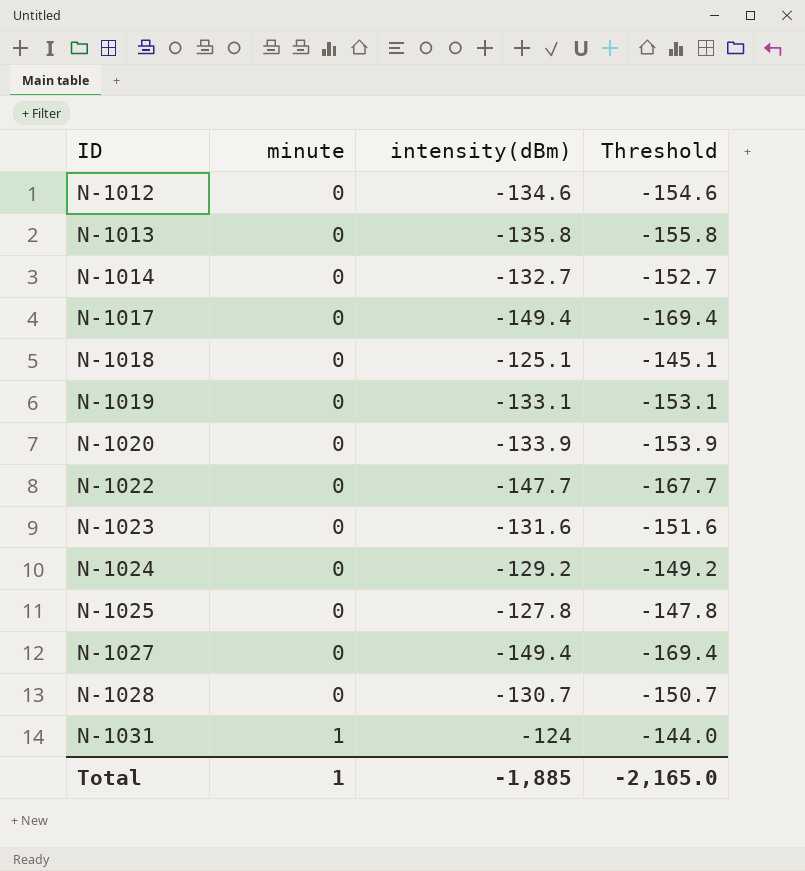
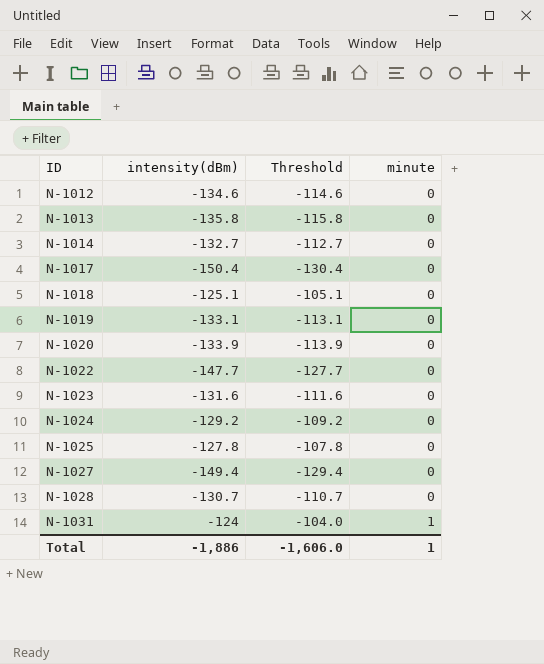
column Threshold | formula: [intensity(dBm)] - 20 -> [intensity(dBm)] + 20
column minute | position: 2 -> 4
N-1017 | intensity(dBm): -149.4 -> -150.4
Total | intensity(dBm): -1,885 -> -1,886
Total | Threshold: -2,165.0 -> -1,606.0

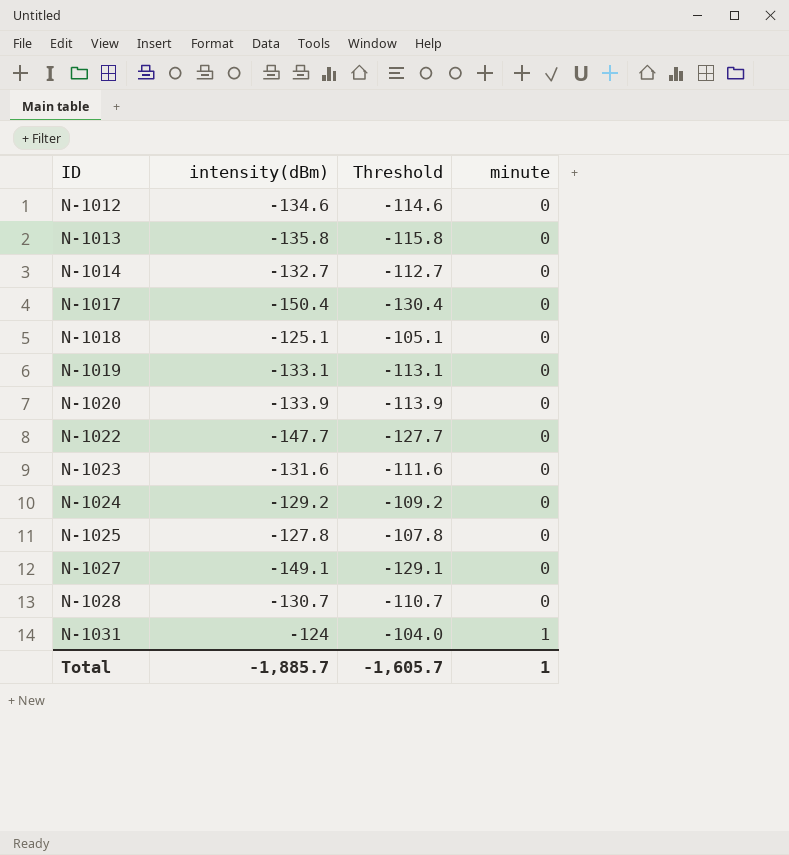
N-1027 | intensity(dBm): -149.4 -> -149.1
N-1027 | Threshold: -129.4 -> -129.1
Total | intensity(dBm): -1,886 -> -1,885.7
Total | Threshold: -1,606.0 -> -1,605.7

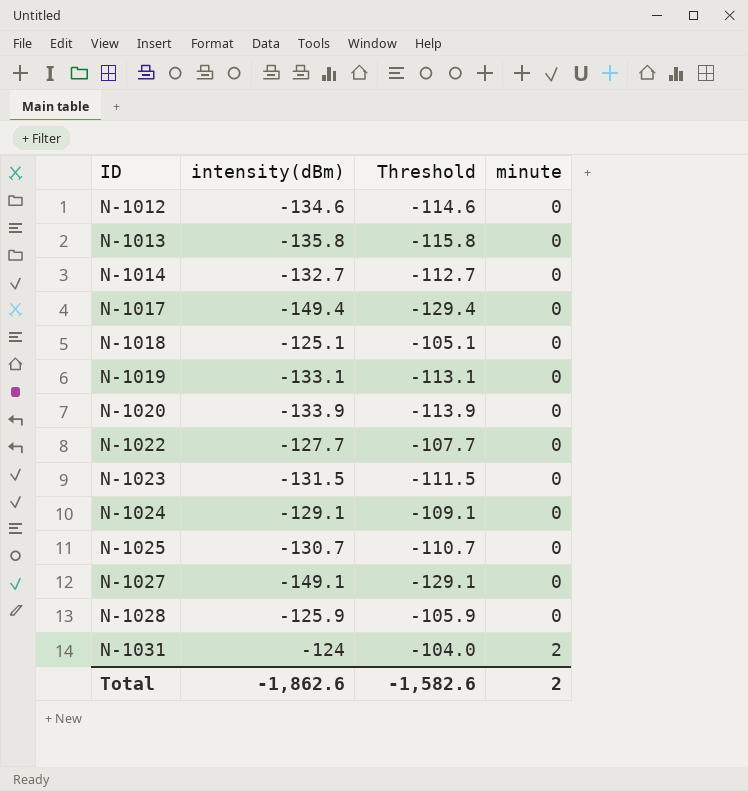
N-1017 | intensity(dBm): -150.4 -> -149.4
N-1017 | Threshold: -130.4 -> -129.4
N-1022 | intensity(dBm): -147.7 -> -127.7
N-1022 | Threshold: -127.7 -> -107.7
N-1023 | intensity(dBm): -131.6 -> -131.5
N-1023 | Threshold: -111.6 -> -111.5
N-1024 | intensity(dBm): -129.2 -> -129.1
N-1024 | Threshold: -109.2 -> -109.1
N-1025 | intensity(dBm): -127.8 -> -130.7
N-1025 | Threshold: -107.8 -> -110.7
N-1028 | intensity(dBm): -130.7 -> -125.9
N-1028 | Threshold: -110.7 -> -105.9
N-1031 | minute: 1 -> 2
Total | intensity(dBm): -1,885.7 -> -1,862.6
Total | Threshold: -1,605.7 -> -1,582.6
Total | minute: 1 -> 2

